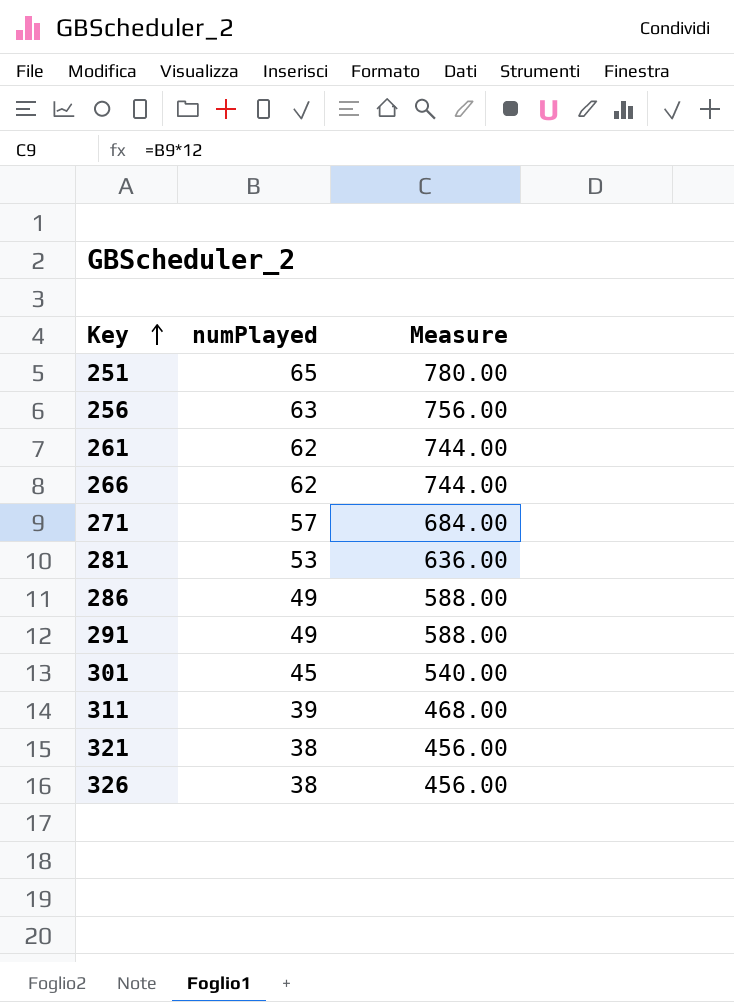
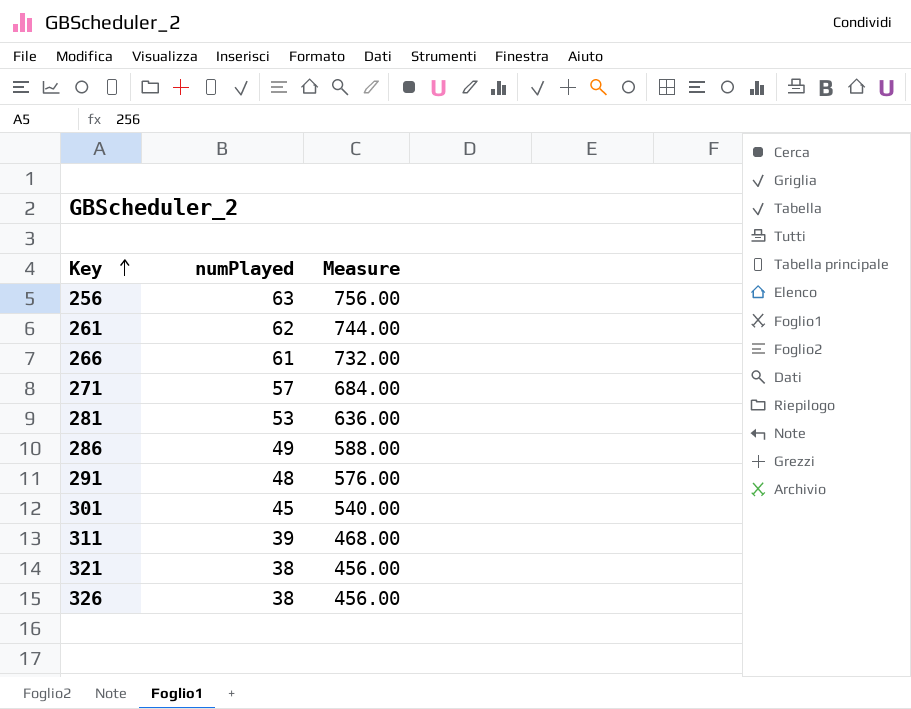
row 251: 65 | 780.00 -> none
266 | numPlayed: 62 -> 61
266 | Measure: 744.00 -> 732.00
291 | numPlayed: 49 -> 48
291 | Measure: 588.00 -> 576.00

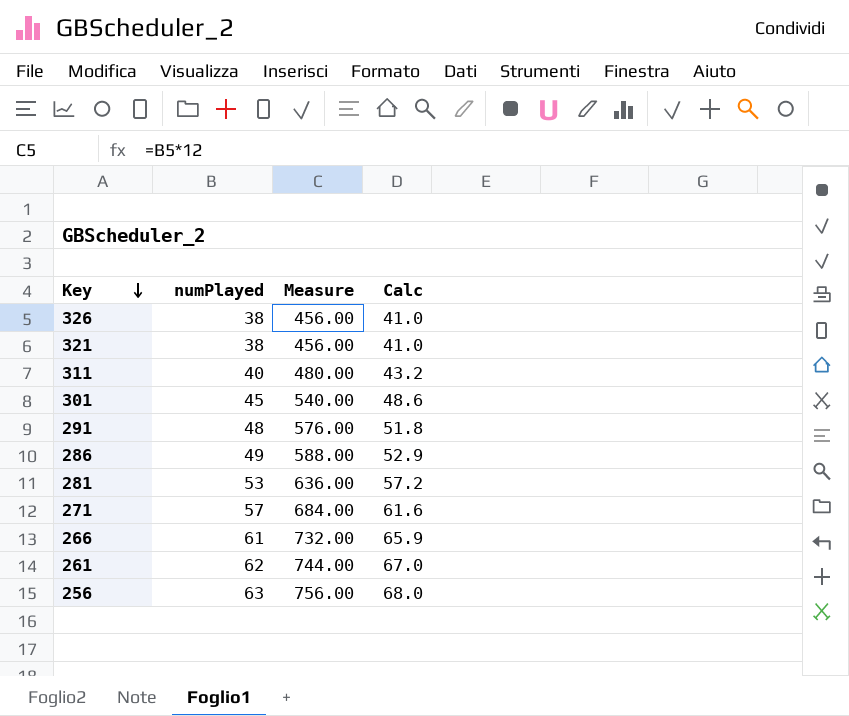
row order: Key ascending -> Key descending
column Calc | formula: none -> [numPlayed] * 1.08
311 | numPlayed: 39 -> 40
311 | Measure: 468.00 -> 480.00

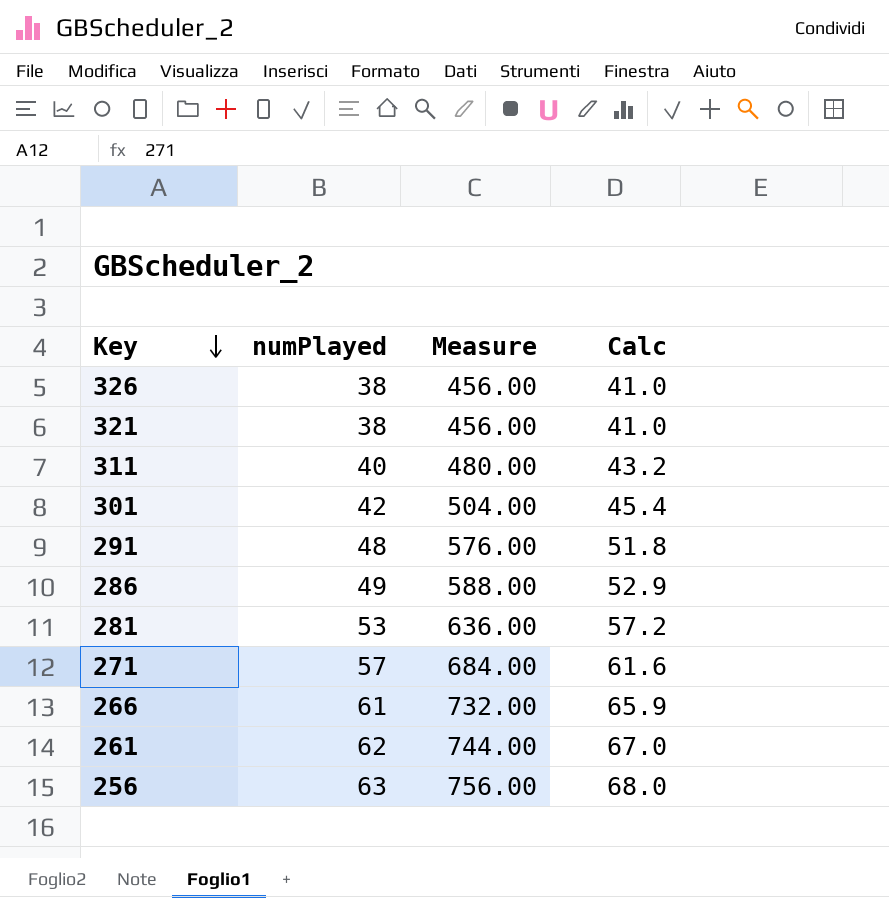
301 | numPlayed: 45 -> 42
301 | Measure: 540.00 -> 504.00
301 | Calc: 48.6 -> 45.4

